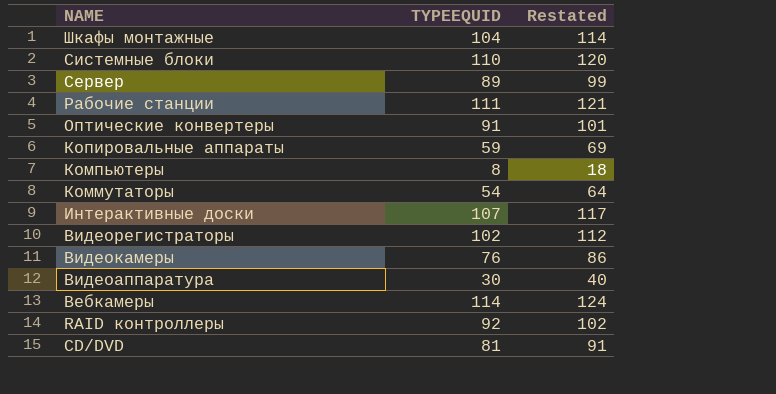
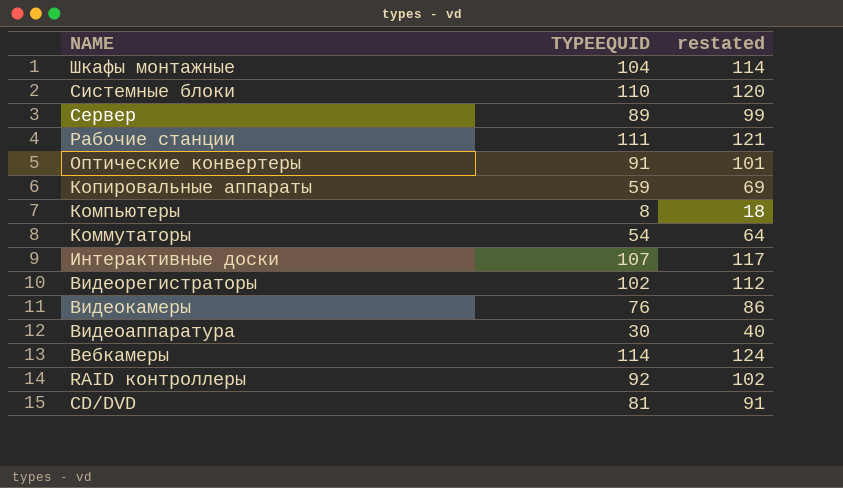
column name: Restated -> restated

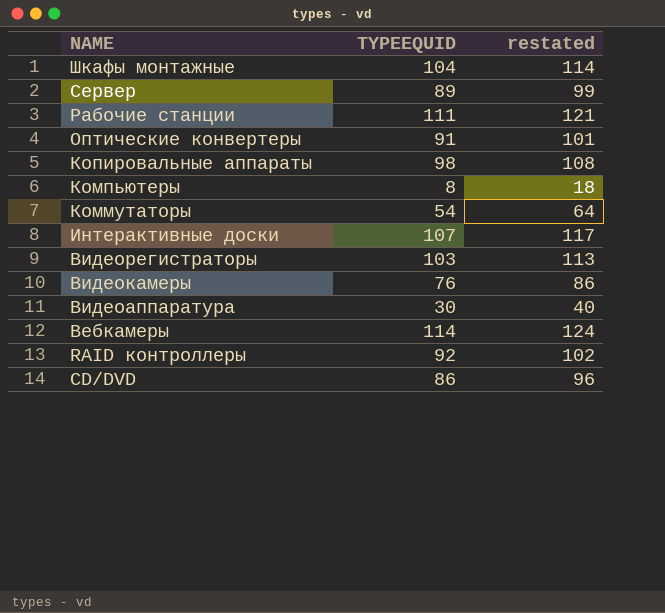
row Системные блоки: 110 | 120 -> none
Копировальные аппараты | TYPEEQUID: 59 -> 98
Копировальные аппараты | restated: 69 -> 108
Видеорегистраторы | TYPEEQUID: 102 -> 103
Видеорегистраторы | restated: 112 -> 113
CD/DVD | TYPEEQUID: 81 -> 86
CD/DVD | restated: 91 -> 96

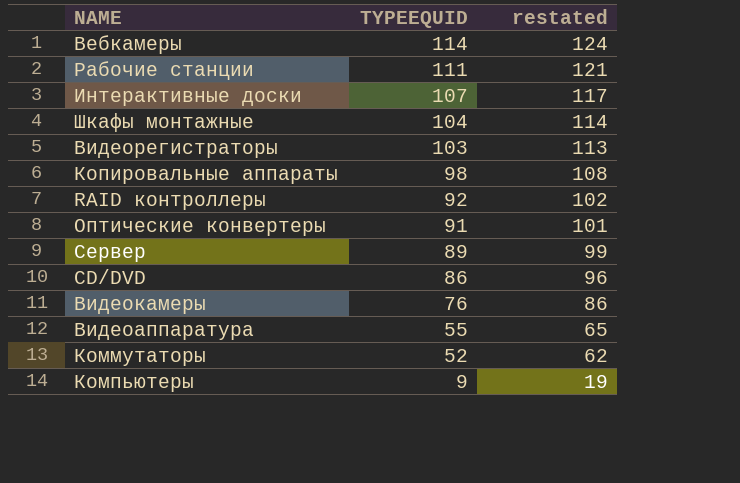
row order: NAME descending -> TYPEEQUID descending
Видеоаппаратура | TYPEEQUID: 30 -> 55
Видеоаппаратура | restated: 40 -> 65
Коммутаторы | TYPEEQUID: 54 -> 52
Коммутаторы | restated: 64 -> 62
Компьютеры | TYPEEQUID: 8 -> 9
Компьютеры | restated: 18 -> 19

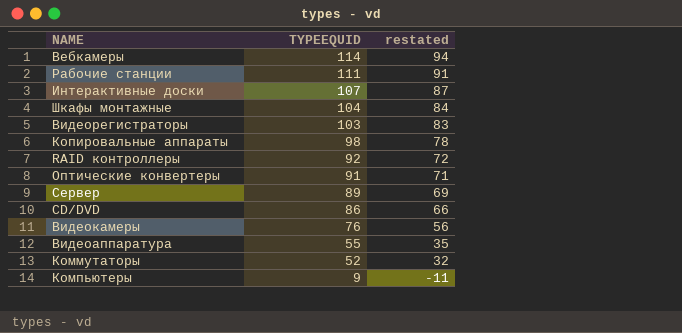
column restated | formula: [TYPEEQUID] + 10 -> [TYPEEQUID] - 20

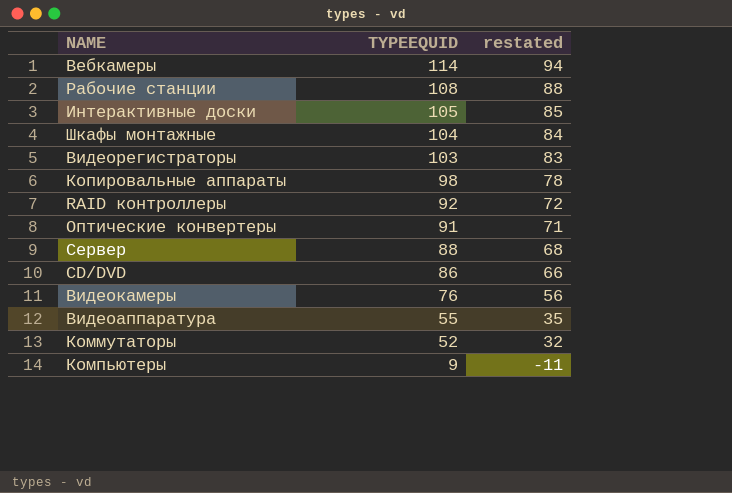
Рабочие станции | TYPEEQUID: 111 -> 108
Рабочие станции | restated: 91 -> 88
Интерактивные доски | TYPEEQUID: 107 -> 105
Интерактивные доски | restated: 87 -> 85
Сервер | TYPEEQUID: 89 -> 88
Сервер | restated: 69 -> 68

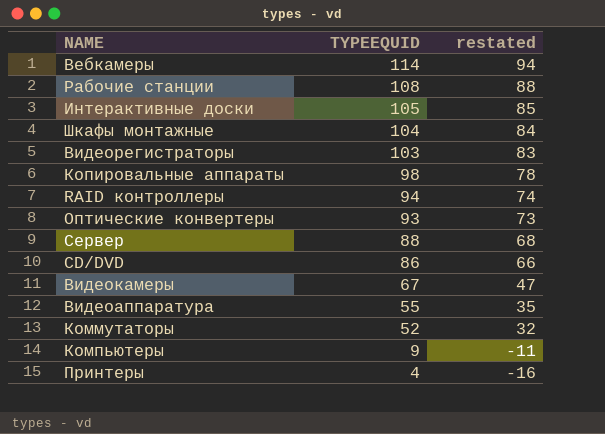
RAID контроллеры | TYPEEQUID: 92 -> 94
RAID контроллеры | restated: 72 -> 74
Оптические конвертеры | TYPEEQUID: 91 -> 93
Оптические конвертеры | restated: 71 -> 73
Видеокамеры | TYPEEQUID: 76 -> 67
Видеокамеры | restated: 56 -> 47
row Принтеры: none -> 4 | -16

